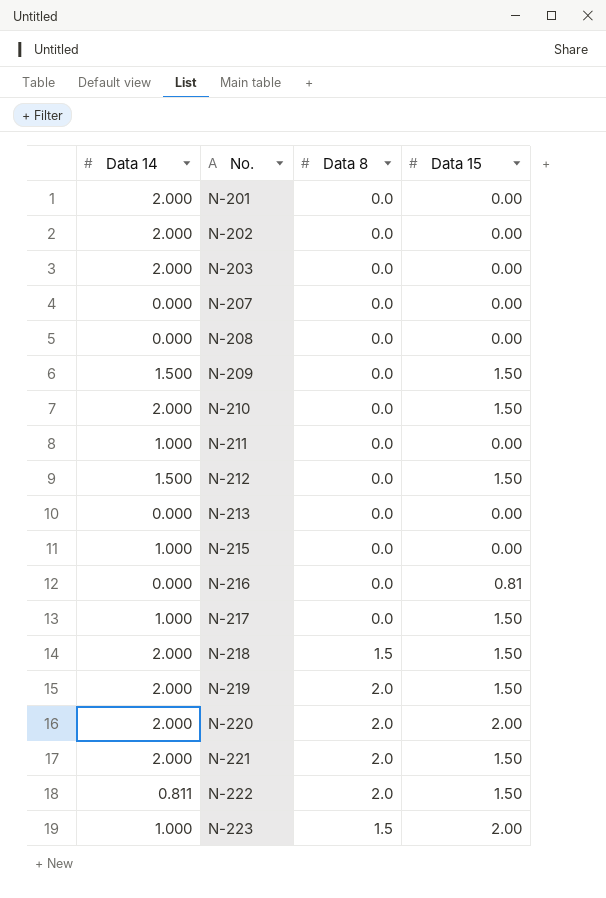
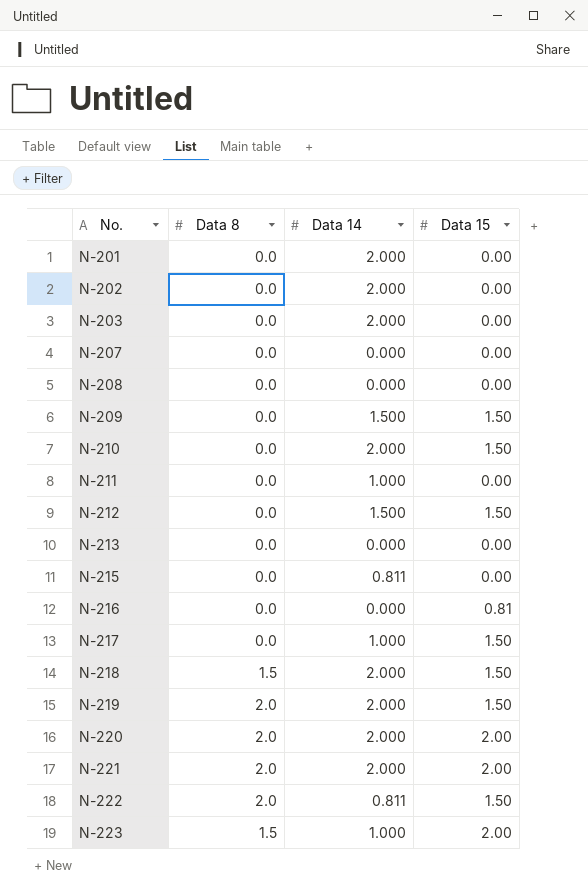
column Data 14 | position: 1 -> 3
N-215 | Data 14: 1.000 -> 0.811
N-221 | Data 15: 1.50 -> 2.00

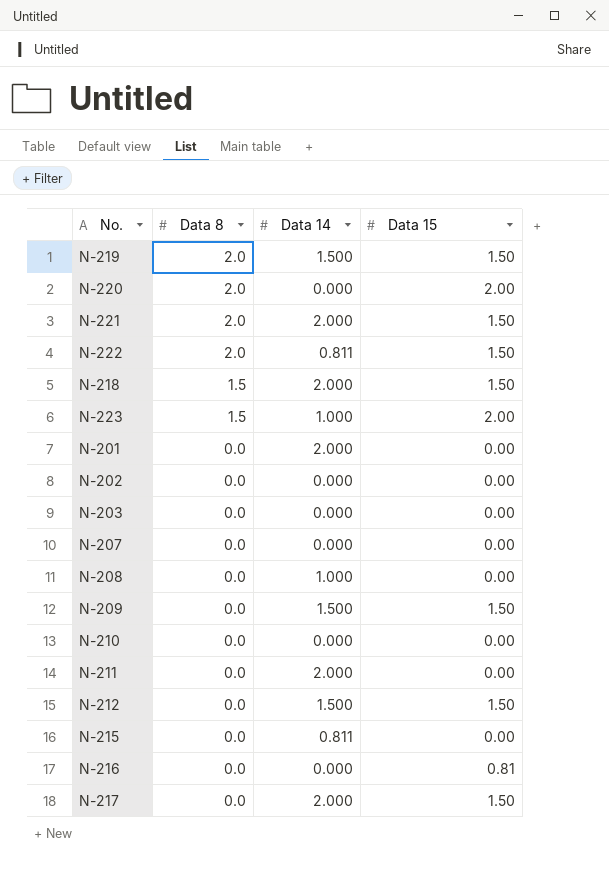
row order: No. ascending -> Data 8 descending
row N-213: 0.0 | 0.000 | 0.00 -> none
N-219 | Data 14: 2.000 -> 1.500
N-220 | Data 14: 2.000 -> 0.000
N-221 | Data 15: 2.00 -> 1.50
N-202 | Data 14: 2.000 -> 0.000
N-203 | Data 14: 2.000 -> 0.000
N-208 | Data 14: 0.000 -> 1.000
N-210 | Data 14: 2.000 -> 0.000
N-210 | Data 15: 1.50 -> 0.00
N-211 | Data 14: 1.000 -> 2.000
N-217 | Data 14: 1.000 -> 2.000

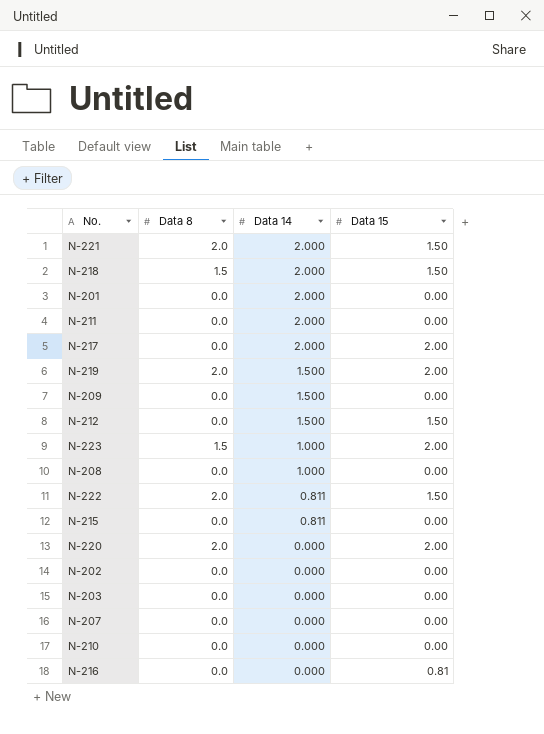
row order: Data 8 descending -> Data 14 descending
N-217 | Data 15: 1.50 -> 2.00
N-219 | Data 15: 1.50 -> 2.00
N-209 | Data 15: 1.50 -> 0.00

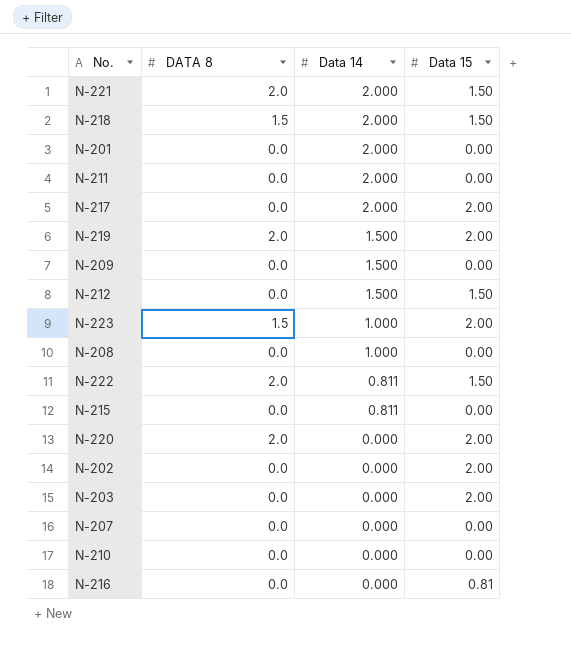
column name: Data 8 -> DATA 8
N-202 | Data 15: 0.00 -> 2.00
N-203 | Data 15: 0.00 -> 2.00

